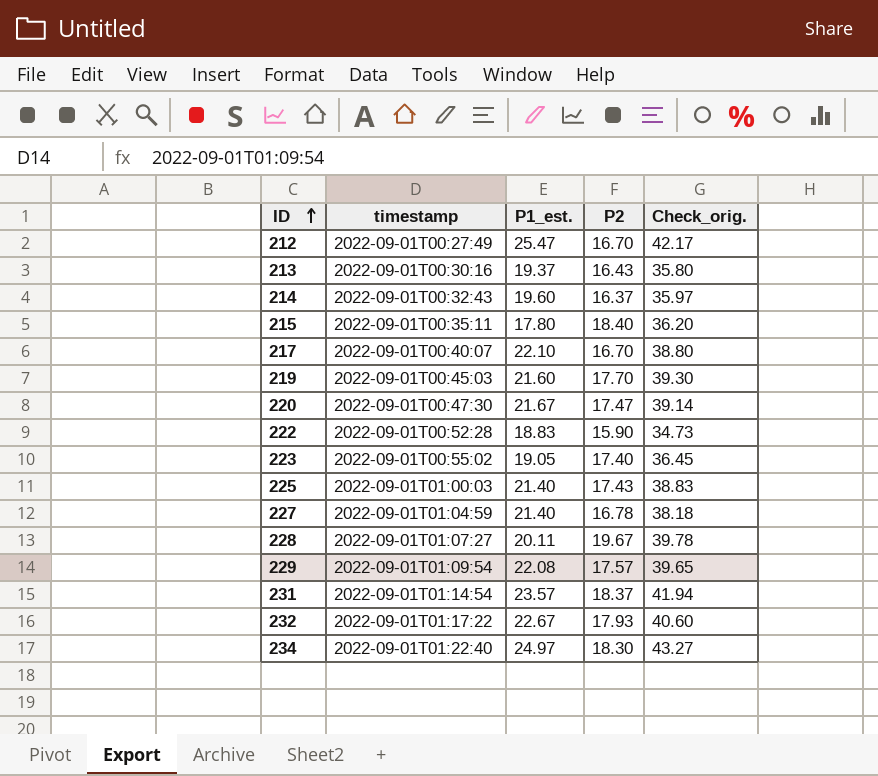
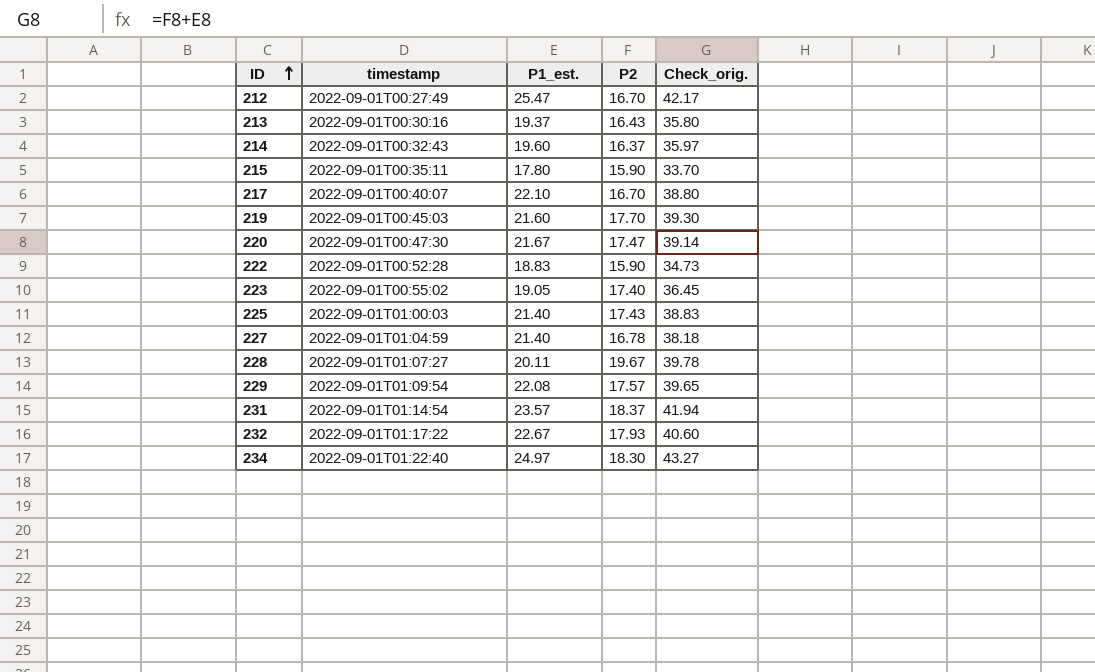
215 | P2: 18.40 -> 15.90
215 | Check_orig.: 36.20 -> 33.70

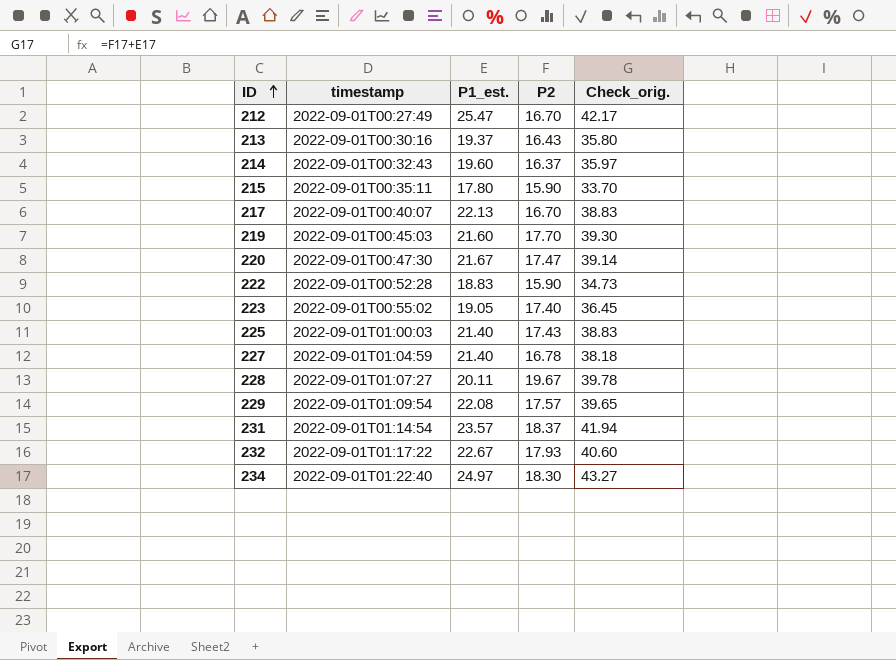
217 | P1_est.: 22.10 -> 22.13
217 | Check_orig.: 38.80 -> 38.83

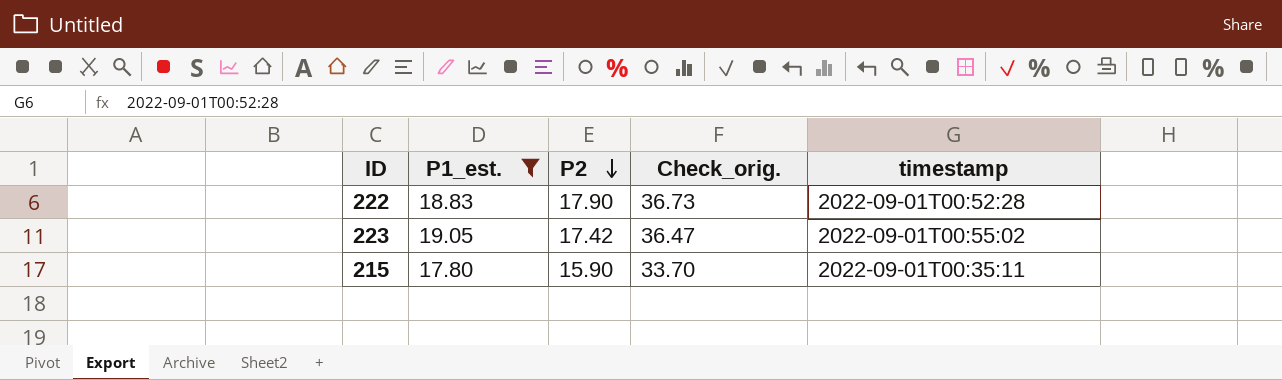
filter: none -> P1_est. <= 19.05
row order: ID ascending -> P2 descending
column timestamp | position: 2 -> 5
222 | P2: 15.90 -> 17.90
222 | Check_orig.: 34.73 -> 36.73
223 | P2: 17.40 -> 17.42
223 | Check_orig.: 36.45 -> 36.47

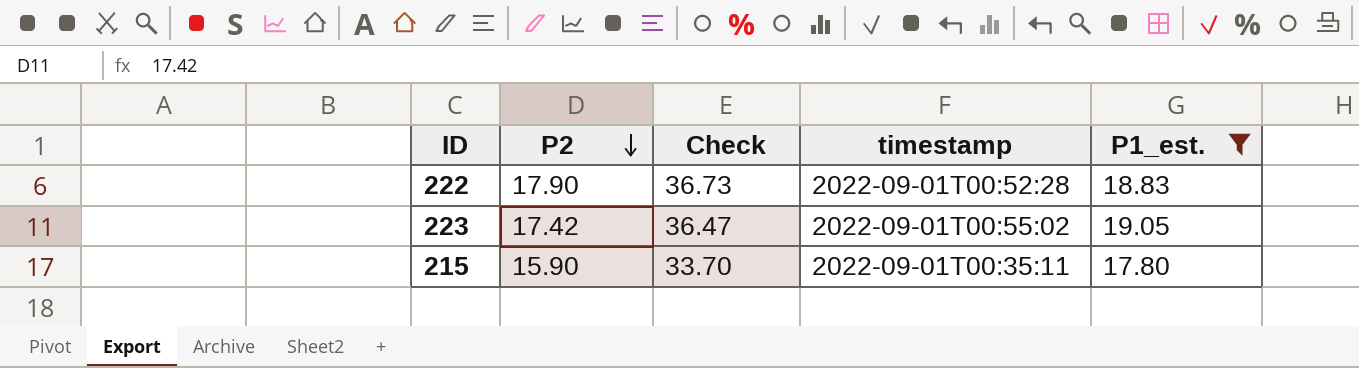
column name: Check_orig. -> Check
column P1_est. | position: 2 -> 5

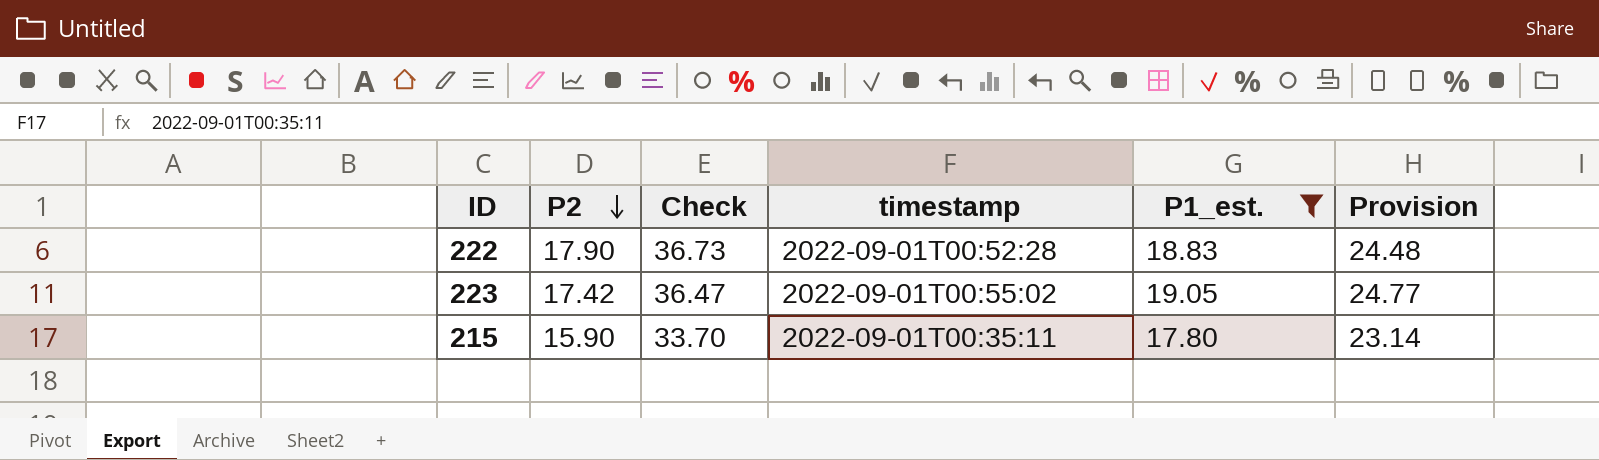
column Provision | formula: none -> [P1_est.] * 1.3

